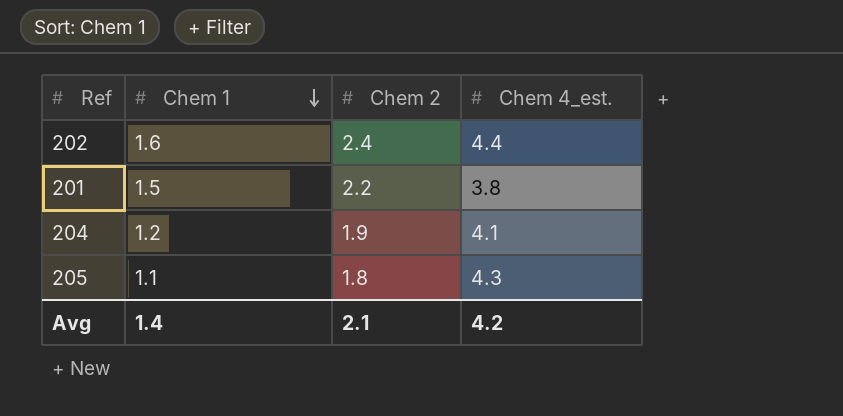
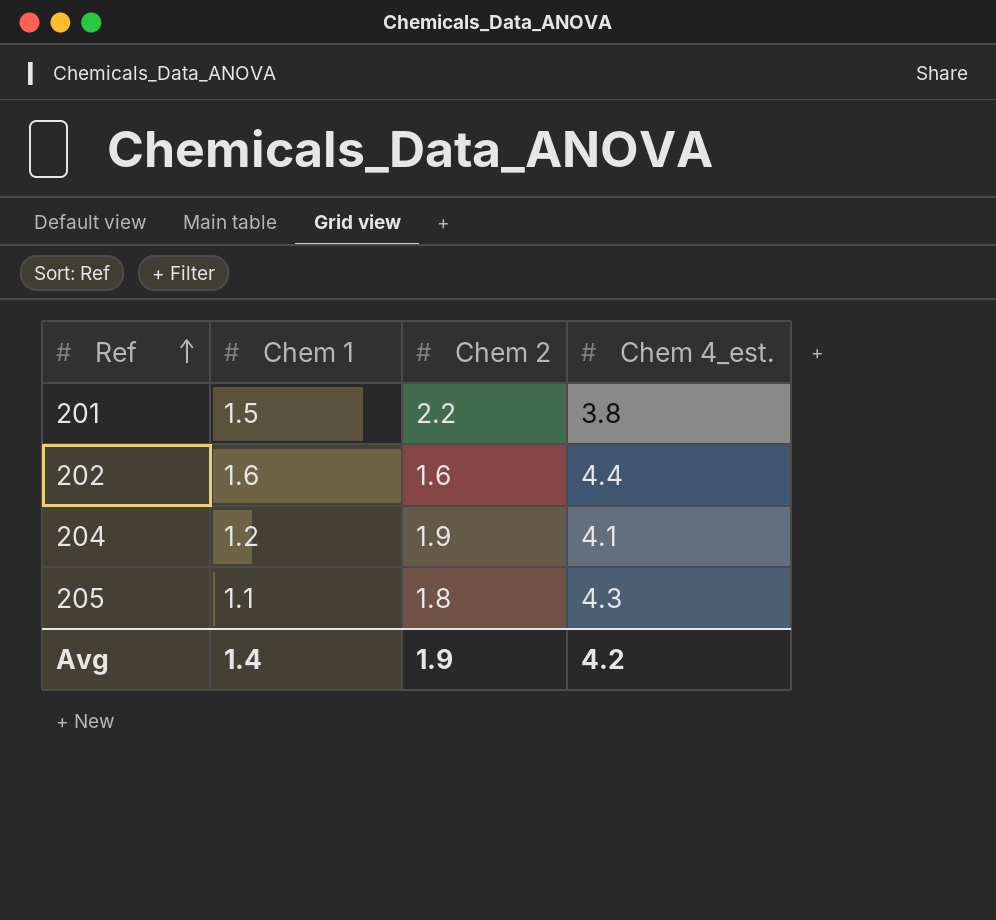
row order: Chem 1 descending -> Ref ascending
202 | Chem 2: 2.4 -> 1.6
Avg | Chem 2: 2.1 -> 1.9

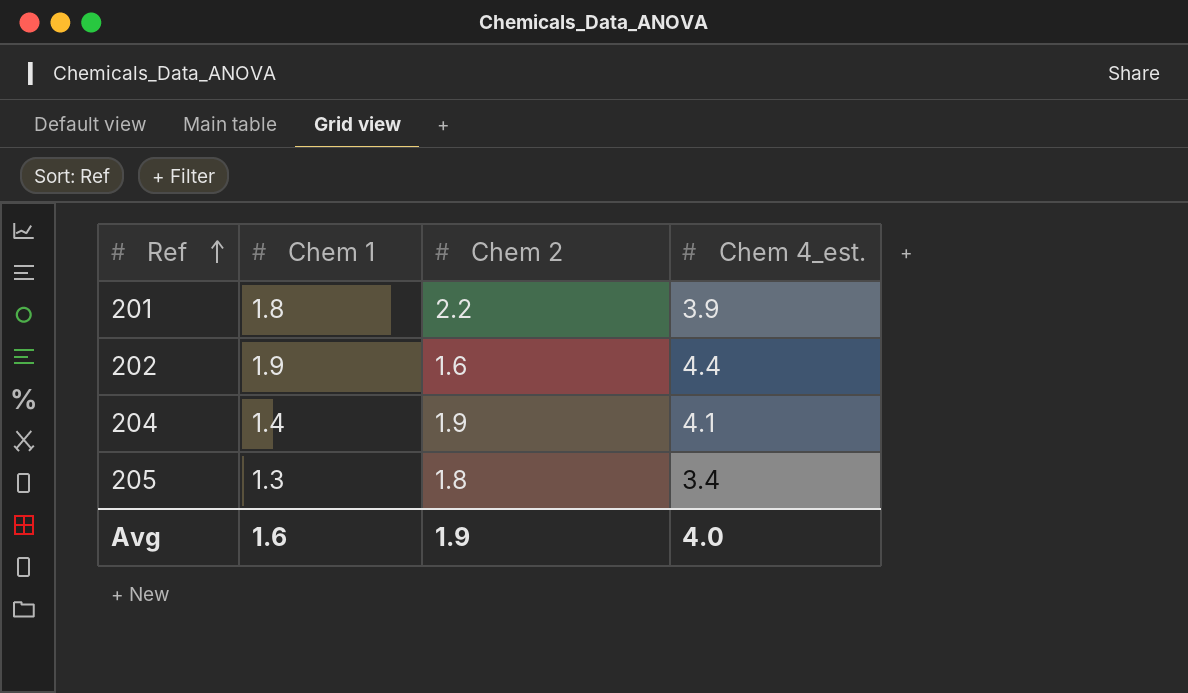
201 | Chem 1: 1.5 -> 1.8
201 | Chem 4_est.: 3.8 -> 3.9
202 | Chem 1: 1.6 -> 1.9
204 | Chem 1: 1.2 -> 1.4
205 | Chem 1: 1.1 -> 1.3
205 | Chem 4_est.: 4.3 -> 3.4
Avg | Chem 1: 1.4 -> 1.6
Avg | Chem 4_est.: 4.2 -> 4.0

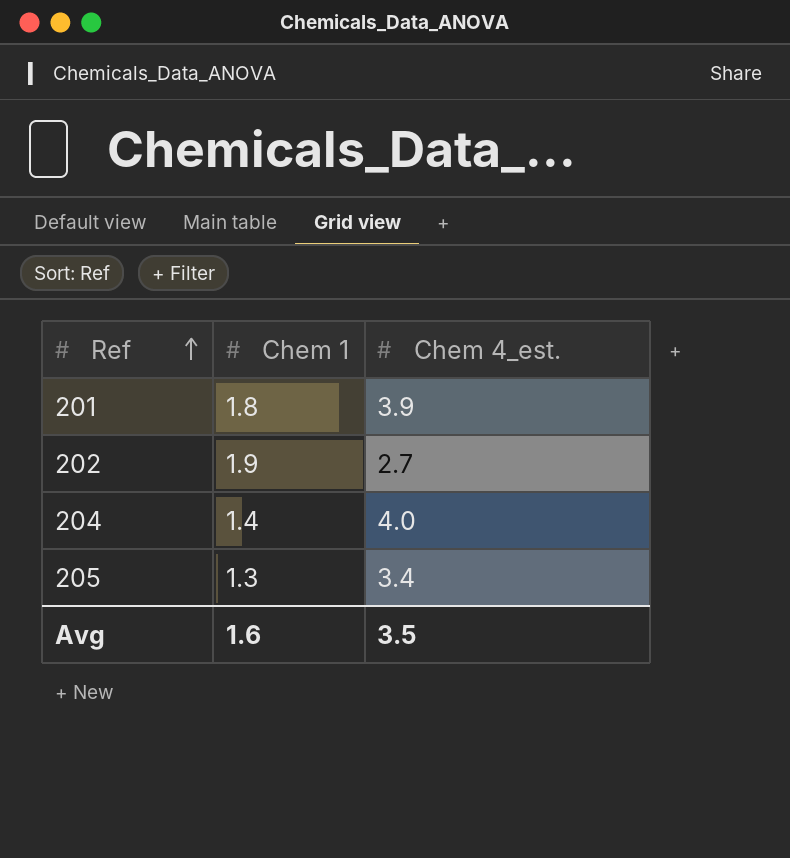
column Chem 2 | position: 3 -> none
202 | Chem 4_est.: 4.4 -> 2.7
204 | Chem 4_est.: 4.1 -> 4.0
Avg | Chem 4_est.: 4.0 -> 3.5

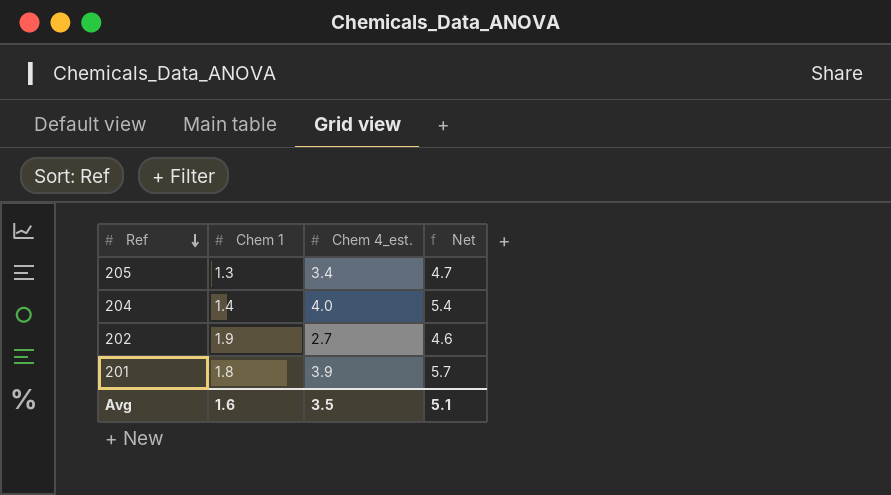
row order: Ref ascending -> Ref descending
column Net | formula: none -> [Chem 1] + [Chem 4_est.]

